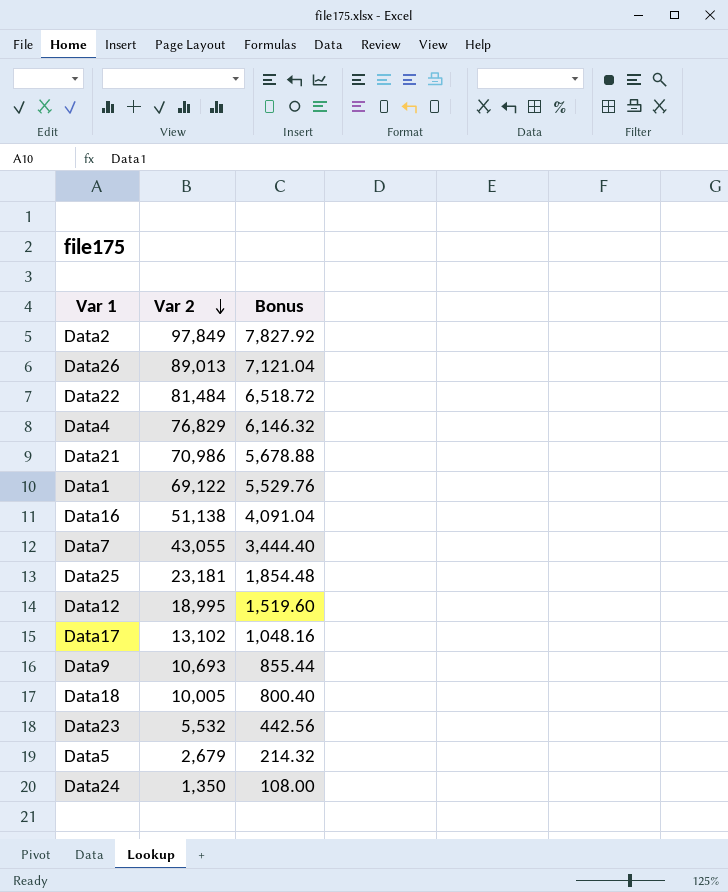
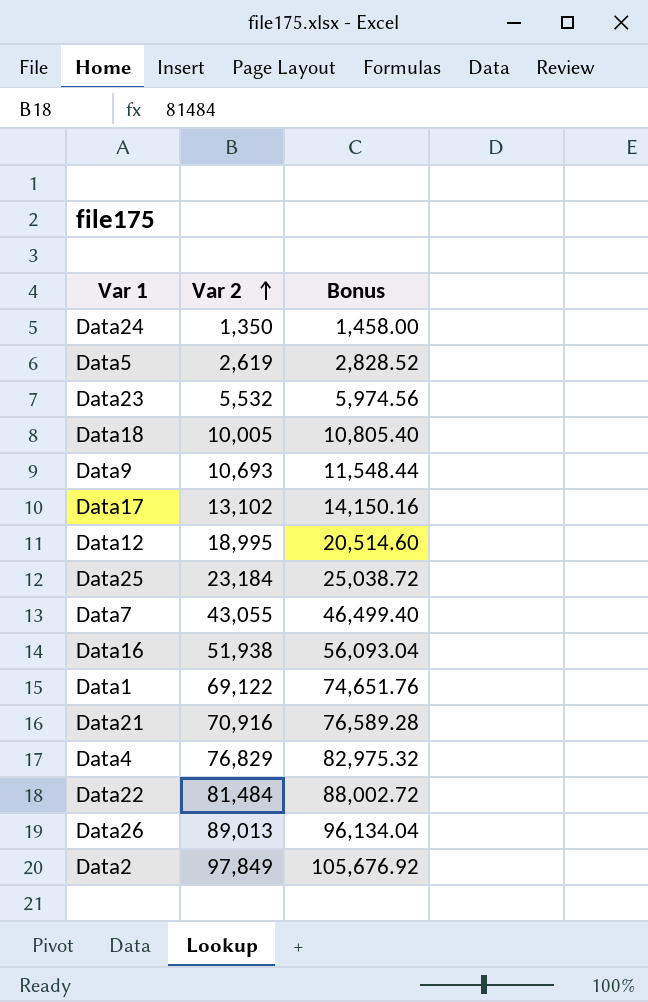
row order: Var 2 descending -> Var 2 ascending
column Bonus | formula: [Var 2] * 0.08 -> [Var 2] * 1.08
Data5 | Var 2: 2,679 -> 2,619
Data25 | Var 2: 23,181 -> 23,184
Data16 | Var 2: 51,138 -> 51,938
Data21 | Var 2: 70,986 -> 70,916

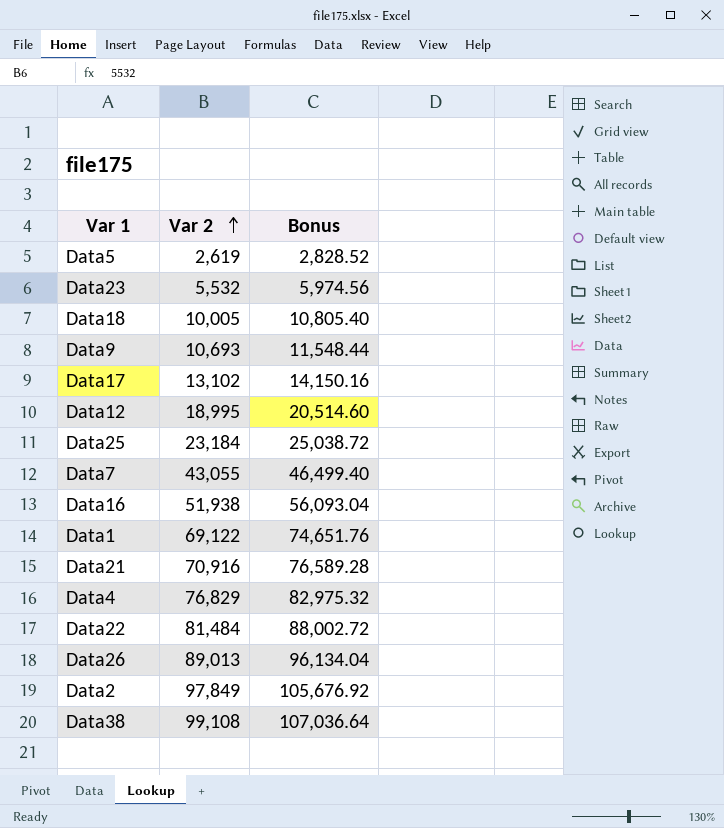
row Data24: 1,350 | 1,458.00 -> none
row Data38: none -> 99,108 | 107,036.64

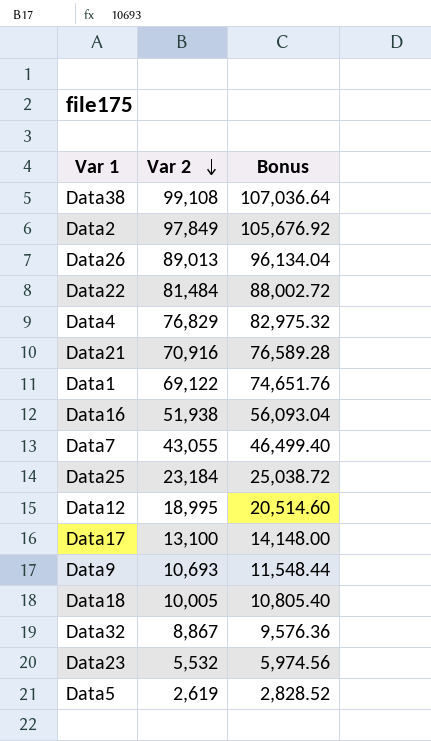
row order: Var 2 ascending -> Var 2 descending
Data17 | Var 2: 13,102 -> 13,100
Data17 | Bonus: 14,150.16 -> 14,148.00
row Data32: none -> 8,867 | 9,576.36

